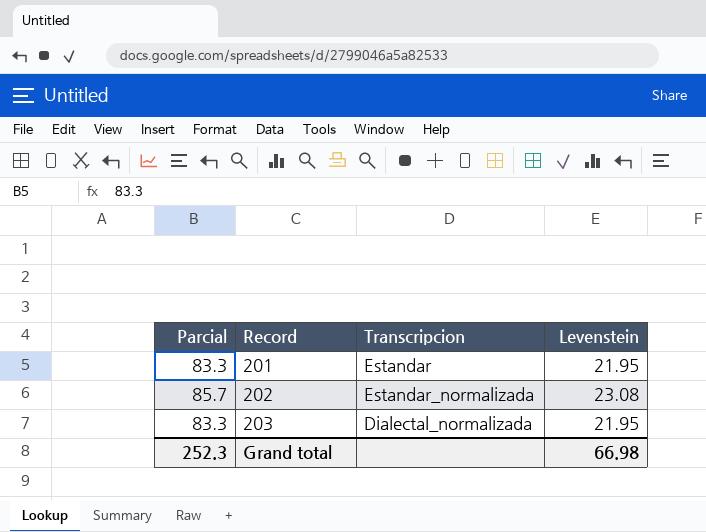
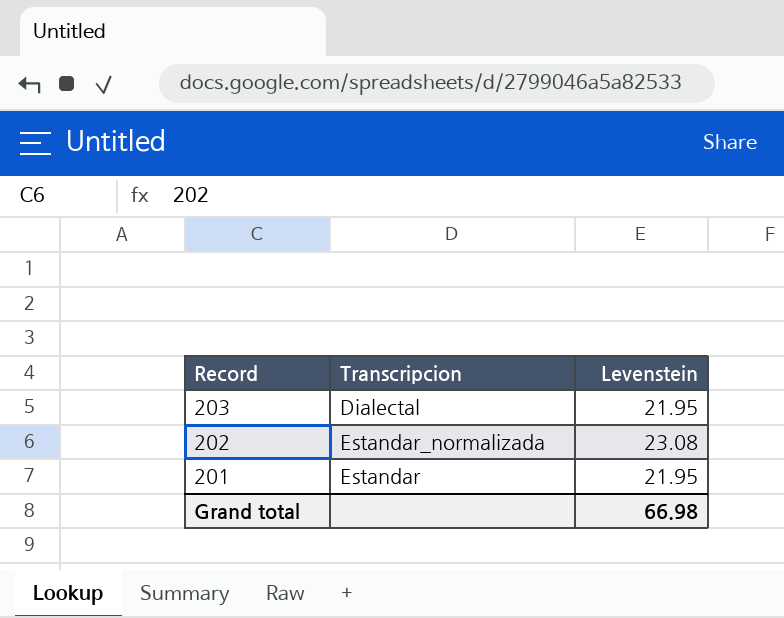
row order: Record ascending -> Record descending
column Parcial | position: 1 -> none
203 | Transcripcion: Dialectal_normalizada -> Dialectal

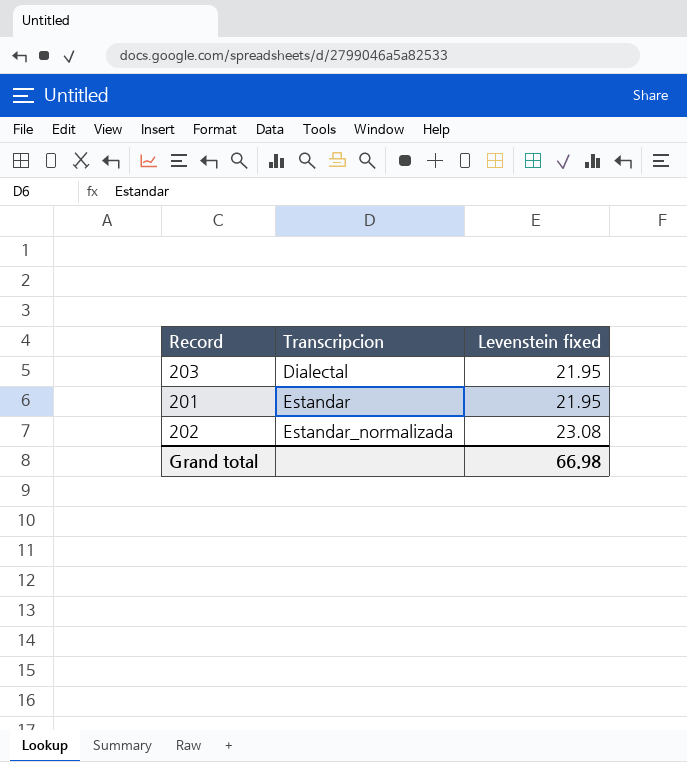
row order: Record descending -> Transcripcion ascending
column name: Levenstein -> Levenstein fixed

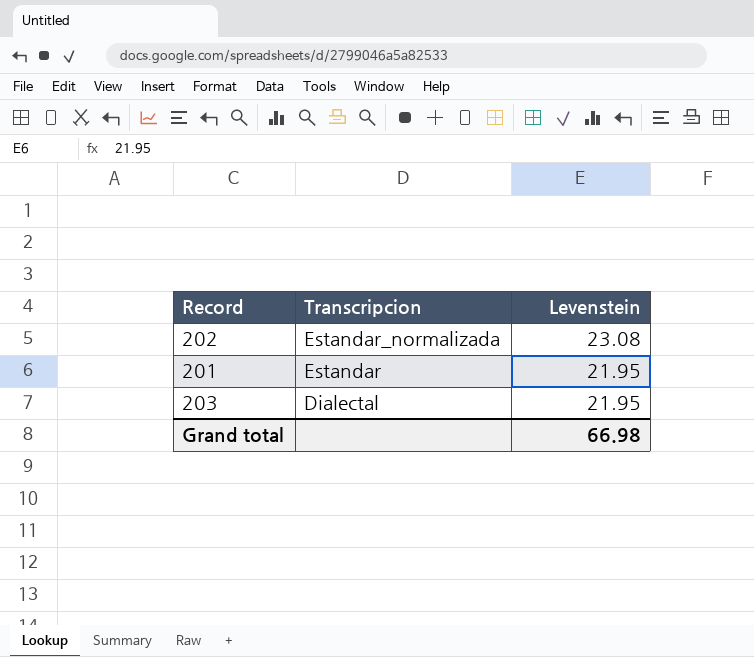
row order: Transcripcion ascending -> Transcripcion descending
column name: Levenstein fixed -> Levenstein

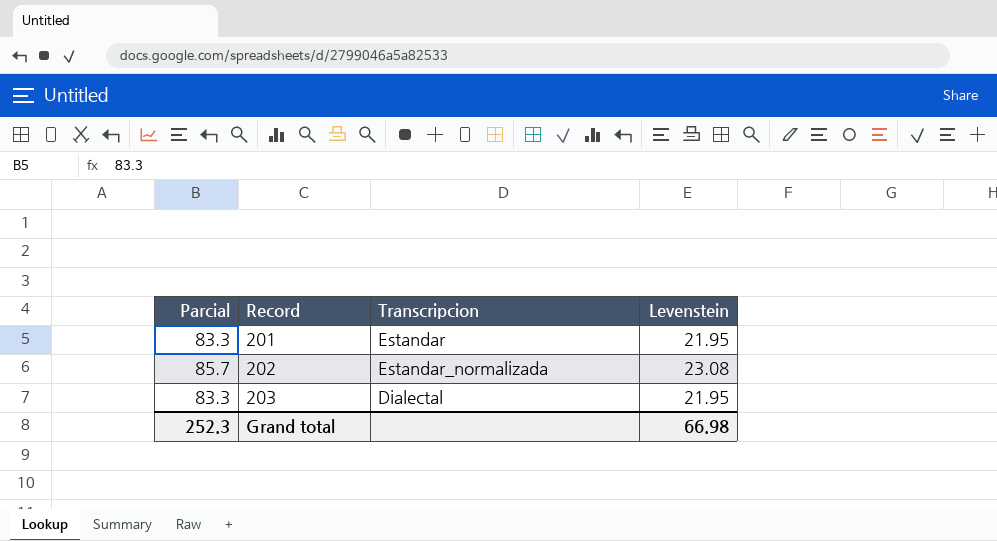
row order: Transcripcion descending -> Record ascending
column Parcial | position: none -> 1

